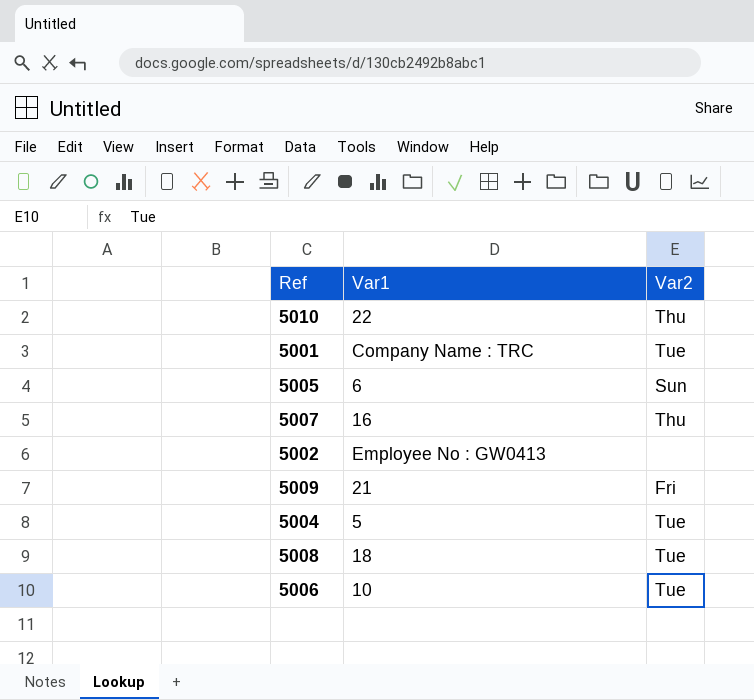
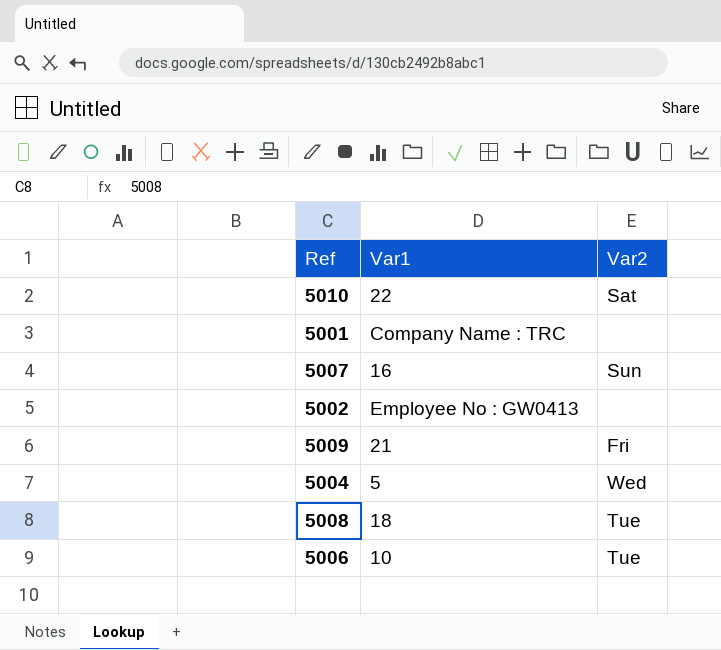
row 5005: 6 | Sun -> none
5010 | Var2: Thu -> Sat
5001 | Var2: Tue -> none
5007 | Var2: Thu -> Sun
5004 | Var2: Tue -> Wed

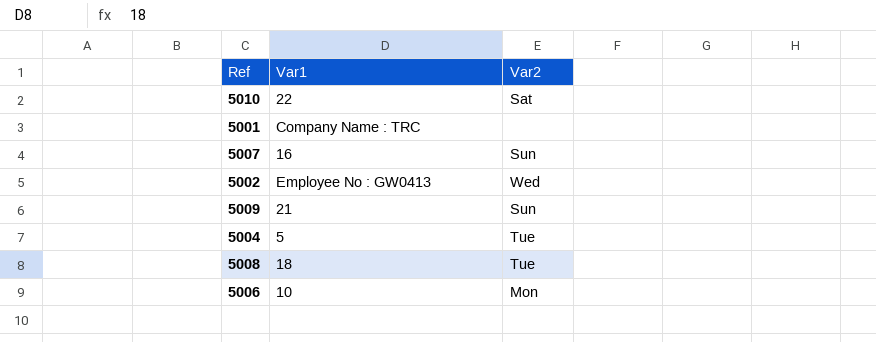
5002 | Var2: none -> Wed
5009 | Var2: Fri -> Sun
5004 | Var2: Wed -> Tue
5006 | Var2: Tue -> Mon

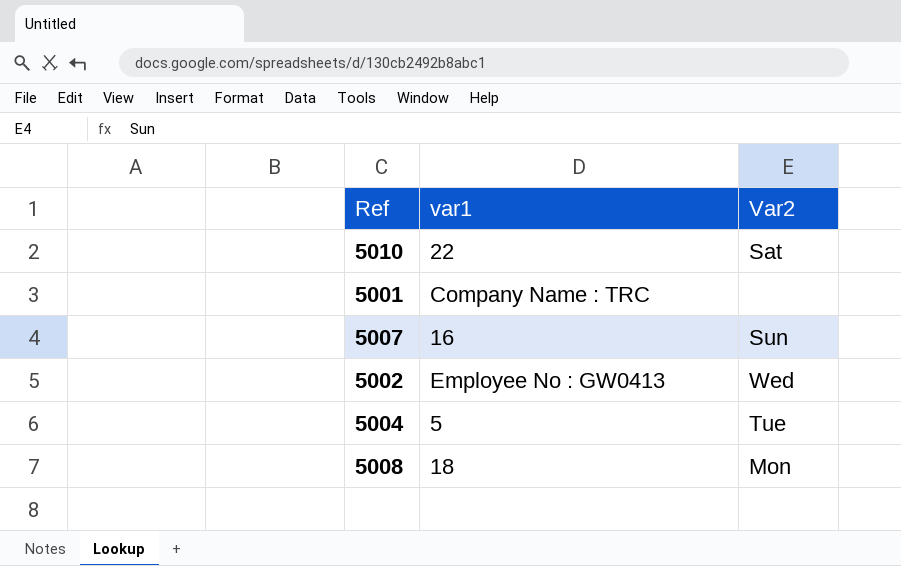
column name: Var1 -> var1
row 5009: 21 | Sun -> none
row 5006: 10 | Mon -> none
5008 | Var2: Tue -> Mon

